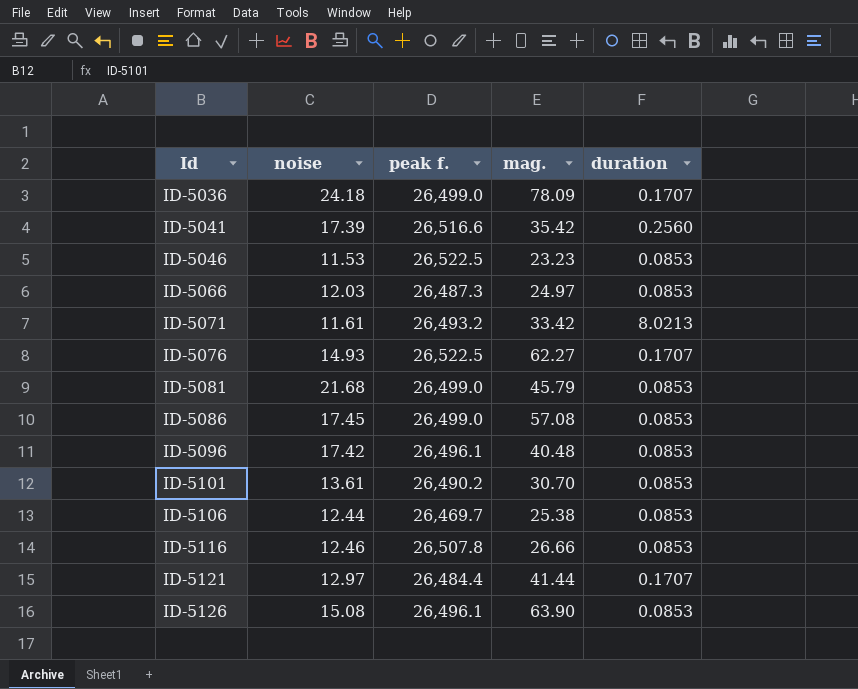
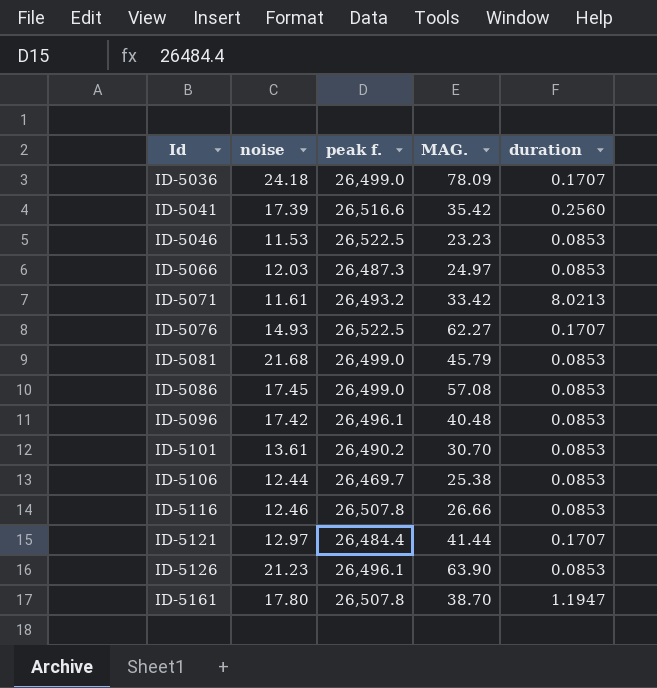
column name: mag. -> MAG.
ID-5126 | noise: 15.08 -> 21.23
row ID-5161: none -> 17.80 | 26,507.8 | 38.70 | 1.1947

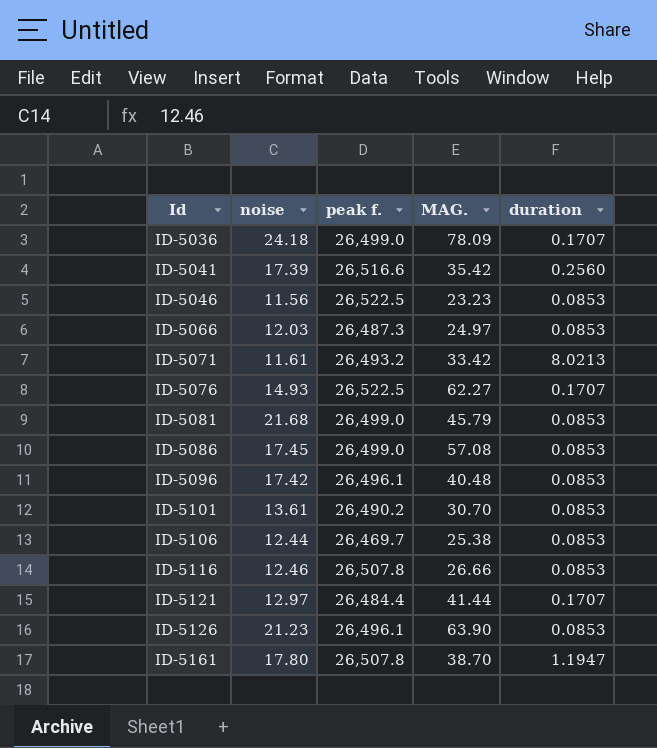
ID-5046 | noise: 11.53 -> 11.56

